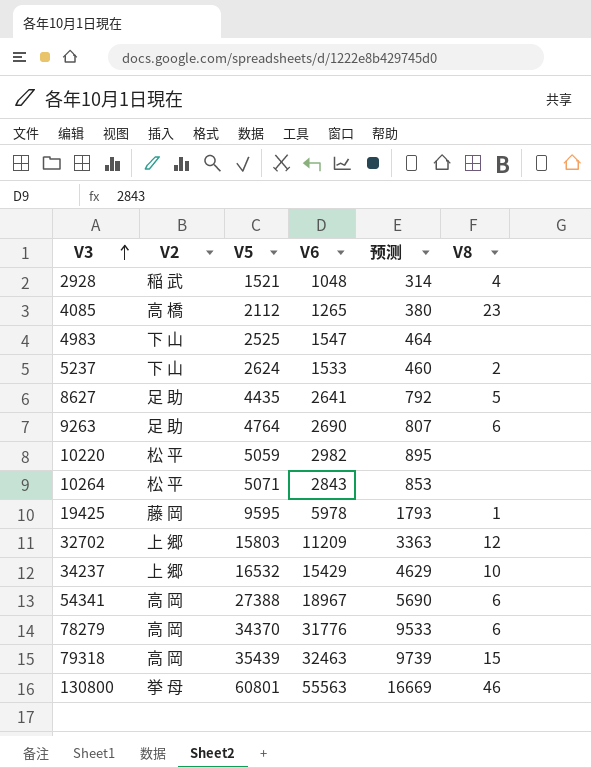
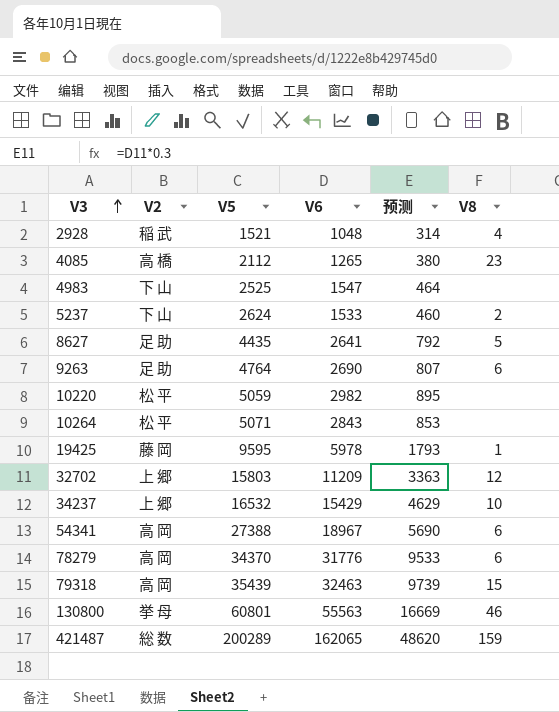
row 421487: none -> 総 数 | 200289 | 162065 | 48620 | 159

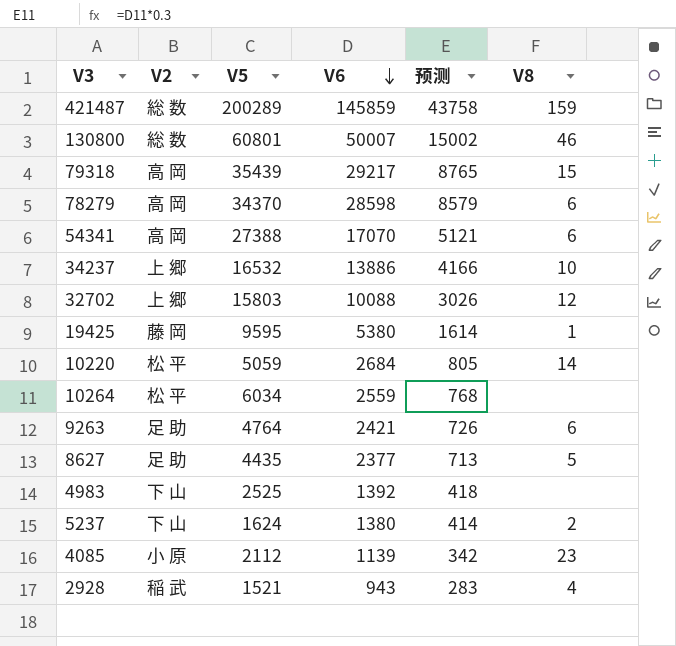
row order: V3 ascending -> V6 descending
421487 | V6: 162065 -> 145859
421487 | 预测: 48620 -> 43758
130800 | V2: 挙 母 -> 総 数
130800 | V6: 55563 -> 50007
130800 | 预测: 16669 -> 15002
79318 | V6: 32463 -> 29217
79318 | 预测: 9739 -> 8765
78279 | V6: 31776 -> 28598
78279 | 预测: 9533 -> 8579
54341 | V6: 18967 -> 17070
54341 | 预测: 5690 -> 5121
34237 | V6: 15429 -> 13886
34237 | 预测: 4629 -> 4166
32702 | V6: 11209 -> 10088
32702 | 预测: 3363 -> 3026
19425 | V6: 5978 -> 5380
19425 | 预测: 1793 -> 1614
10220 | V6: 2982 -> 2684
10220 | 预测: 895 -> 805
10220 | V8: none -> 14
10264 | V5: 5071 -> 6034
10264 | V6: 2843 -> 2559
10264 | 预测: 853 -> 768
9263 | V6: 2690 -> 2421
9263 | 预测: 807 -> 726
8627 | V6: 2641 -> 2377
8627 | 预测: 792 -> 713
4983 | V6: 1547 -> 1392
4983 | 预测: 464 -> 418
5237 | V5: 2624 -> 1624
5237 | V6: 1533 -> 1380
5237 | 预测: 460 -> 414
4085 | V2: 高 橋 -> 小 原
4085 | V6: 1265 -> 1139
4085 | 预测: 380 -> 342
2928 | V6: 1048 -> 943
2928 | 预测: 314 -> 283

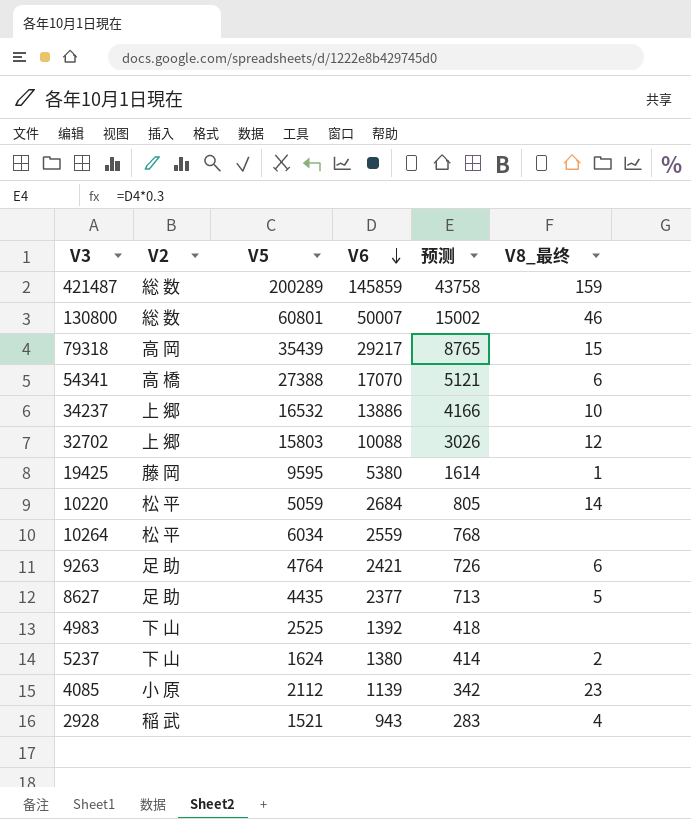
column name: V8 -> V8_最终
row 78279: 高 岡 | 34370 | 28598 | 8579 | 6 -> none
54341 | V2: 高 岡 -> 高 橋

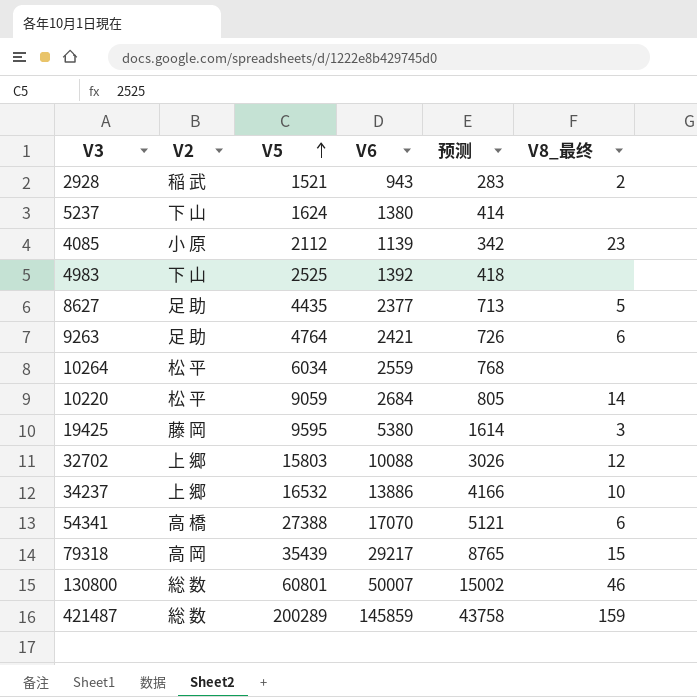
row order: V6 descending -> V5 ascending
2928 | V8_最终: 4 -> 2
5237 | V8_最终: 2 -> none
10220 | V5: 5059 -> 9059
19425 | V8_最终: 1 -> 3

